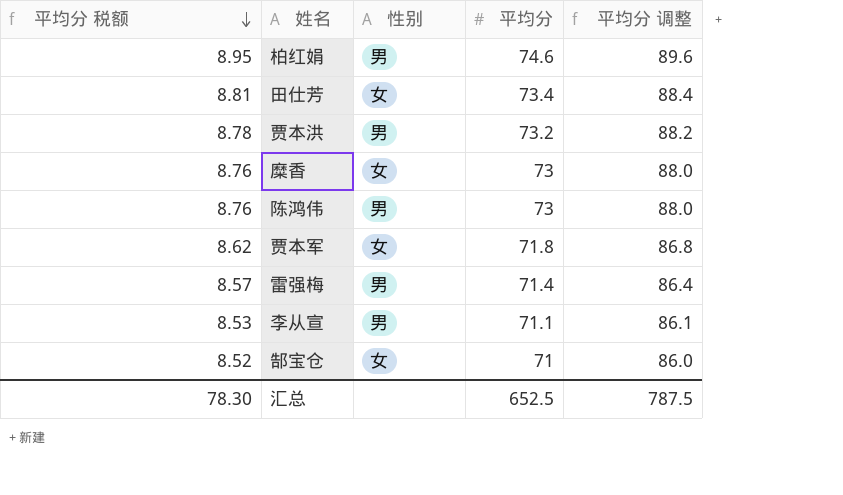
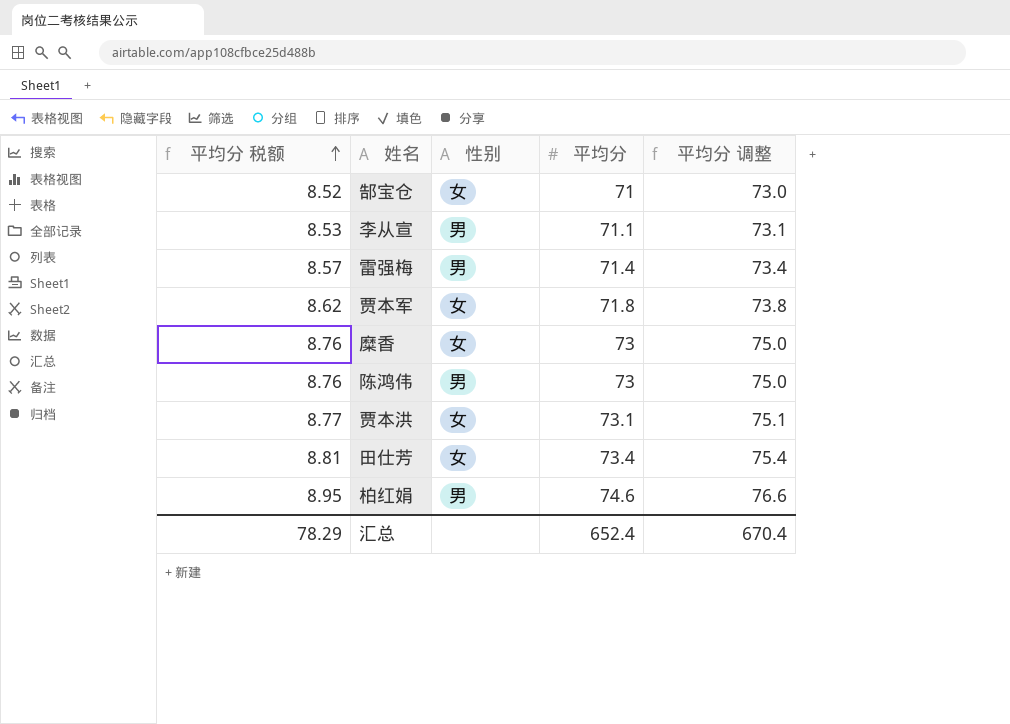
row order: 平均分 税额 descending -> 平均分 税额 ascending
column 平均分 调整 | formula: [平均分] + 15 -> [平均分] + 2
贾本洪 | 平均分 税额: 8.78 -> 8.77
贾本洪 | 性别: 男 -> 女
贾本洪 | 平均分: 73.2 -> 73.1
汇总 | 平均分 税额: 78.30 -> 78.29
汇总 | 平均分: 652.5 -> 652.4
汇总 | 平均分 调整: 787.5 -> 670.4

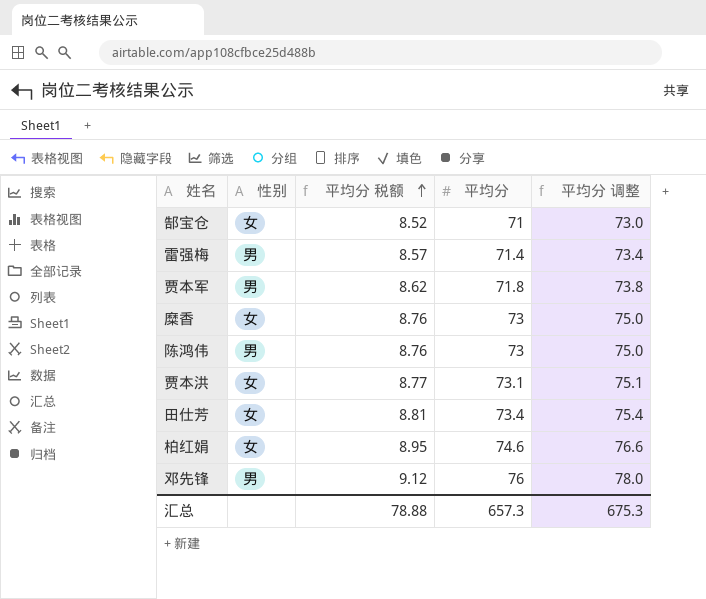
column 平均分 税额 | position: 1 -> 3
row 李从宣: 8.53 | 男 | 71.1 | 73.1 -> none
贾本军 | 性别: 女 -> 男
柏红娟 | 性别: 男 -> 女
row 邓先锋: none -> 男 | 9.12 | 76 | 78.0
汇总 | 平均分 税额: 78.29 -> 78.88
汇总 | 平均分: 652.4 -> 657.3
汇总 | 平均分 调整: 670.4 -> 675.3

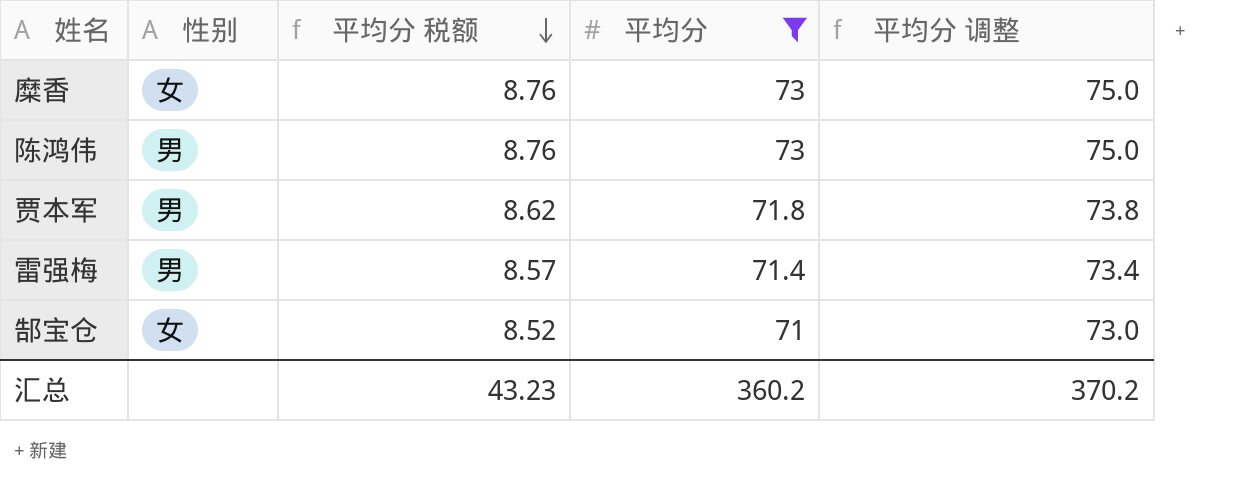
filter: none -> 平均分 <= 73
row order: 平均分 税额 ascending -> 平均分 税额 descending
汇总 | 平均分 税额: 78.88 -> 43.23
汇总 | 平均分: 657.3 -> 360.2
汇总 | 平均分 调整: 675.3 -> 370.2

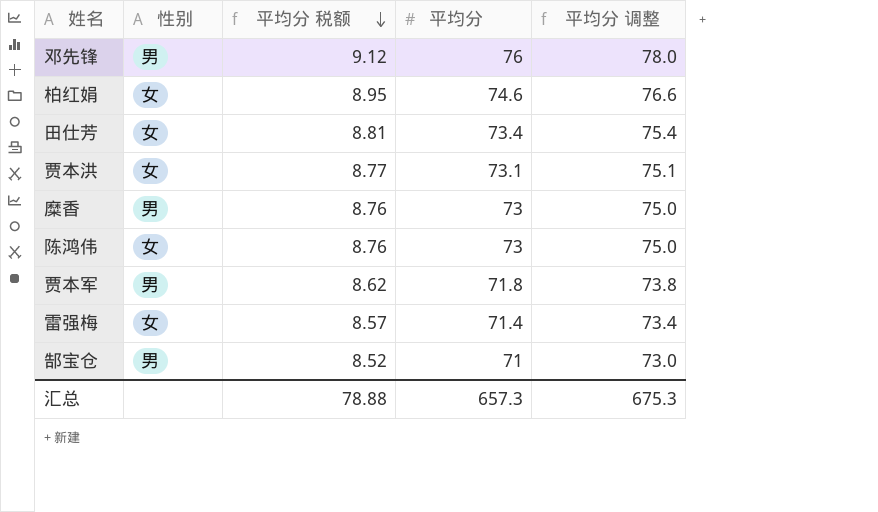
filter: 平均分 <= 73 -> none
糜香 | 性别: 女 -> 男
陈鸿伟 | 性别: 男 -> 女
雷强梅 | 性别: 男 -> 女
郜宝仓 | 性别: 女 -> 男
汇总 | 平均分 税额: 43.23 -> 78.88
汇总 | 平均分: 360.2 -> 657.3
汇总 | 平均分 调整: 370.2 -> 675.3

